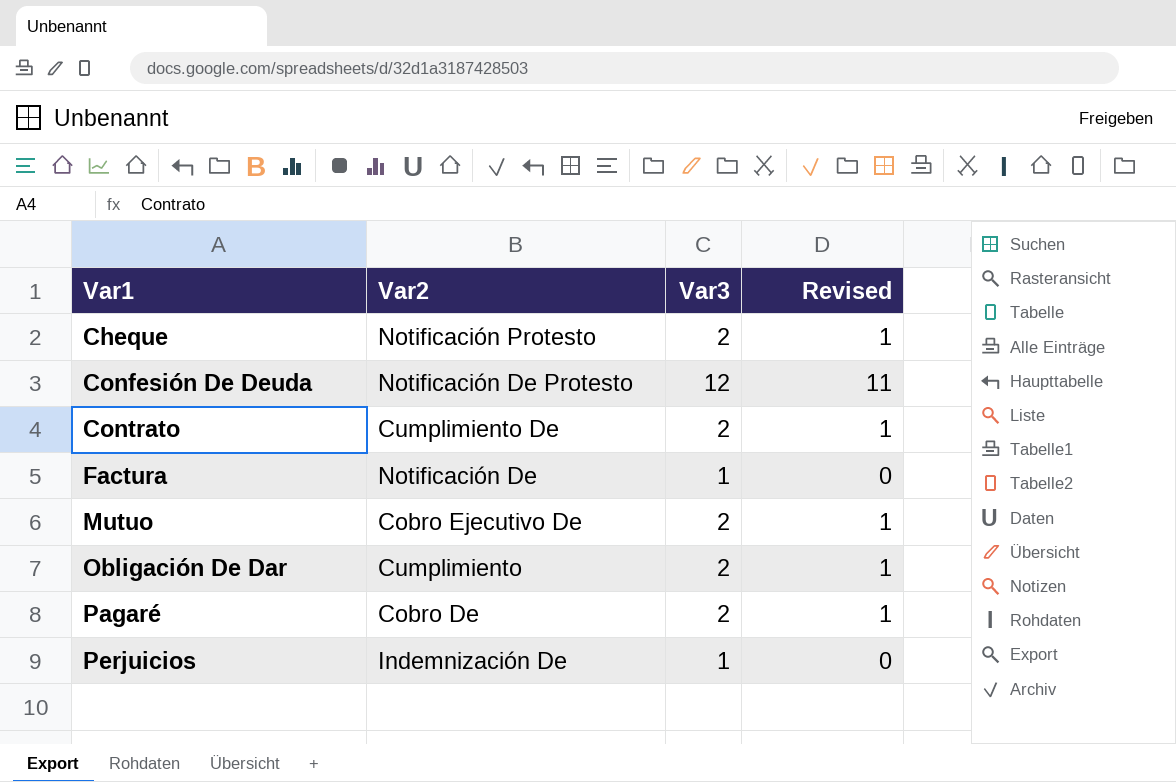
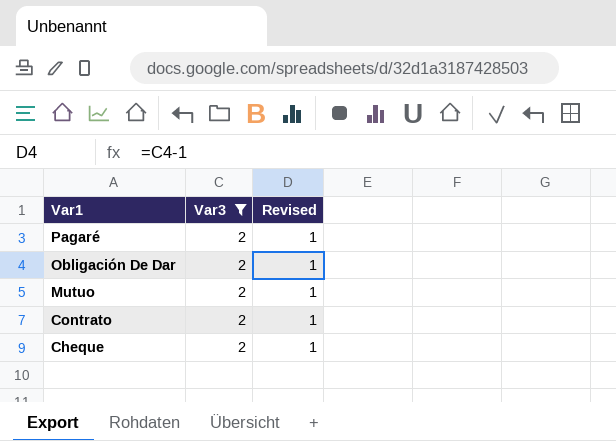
filter: none -> Var3 = 2
row order: Var1 ascending -> Var1 descending
column Var2 | position: 2 -> none

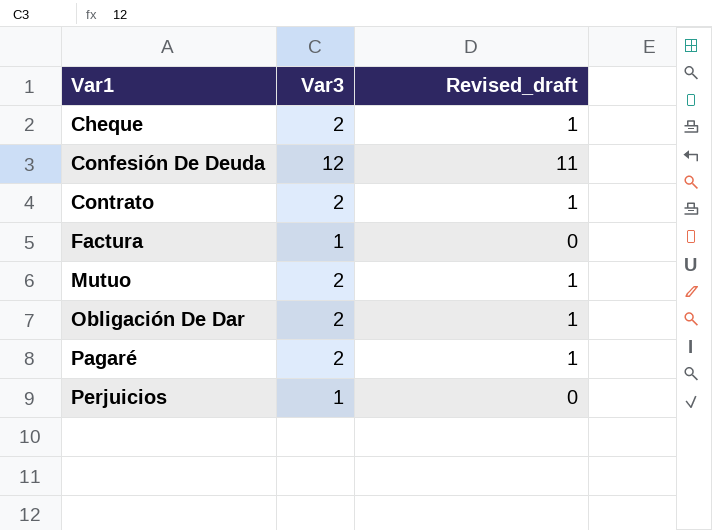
filter: Var3 = 2 -> none
row order: Var1 descending -> Var1 ascending
column name: Revised -> Revised_draft

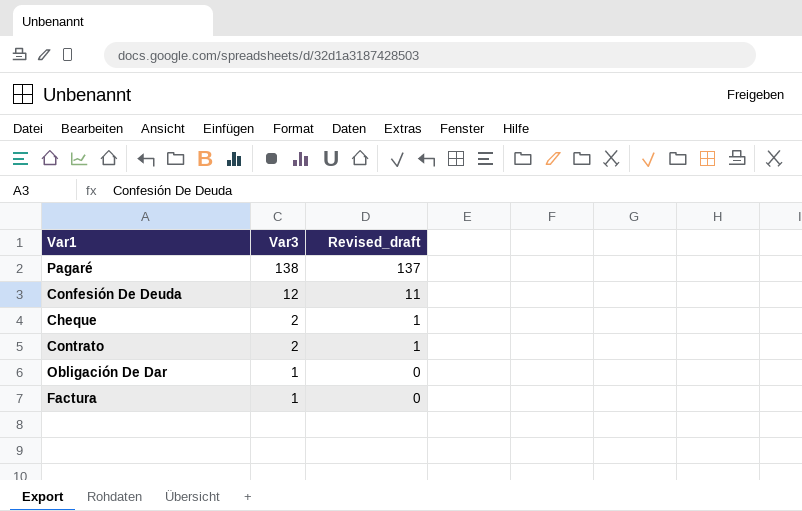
row order: Var1 ascending -> Var3 descending
row Mutuo: 2 | 1 -> none
row Perjuicios: 1 | 0 -> none
Pagaré | Var3: 2 -> 138
Pagaré | Revised_draft: 1 -> 137
Obligación De Dar | Var3: 2 -> 1
Obligación De Dar | Revised_draft: 1 -> 0

